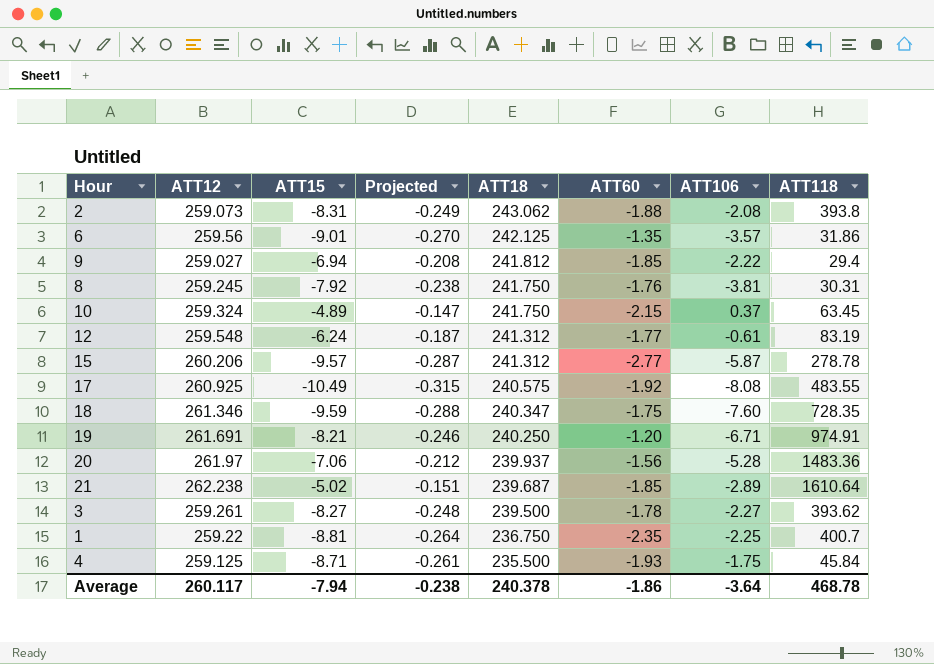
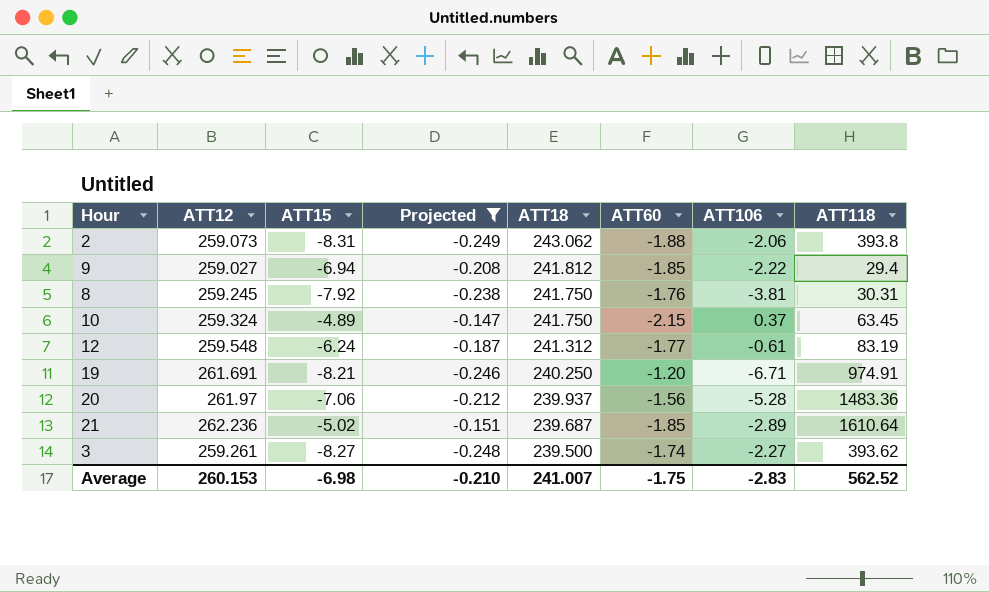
filter: none -> Projected >= -0.249
2 | ATT106: -2.08 -> -2.06
21 | ATT12: 262.238 -> 262.236
3 | ATT60: -1.78 -> -1.74
Average | ATT12: 260.117 -> 260.153
Average | ATT15: -7.94 -> -6.98
Average | Projected: -0.238 -> -0.210
Average | ATT18: 240.378 -> 241.007
Average | ATT60: -1.86 -> -1.75
Average | ATT106: -3.64 -> -2.83
Average | ATT118: 468.78 -> 562.52

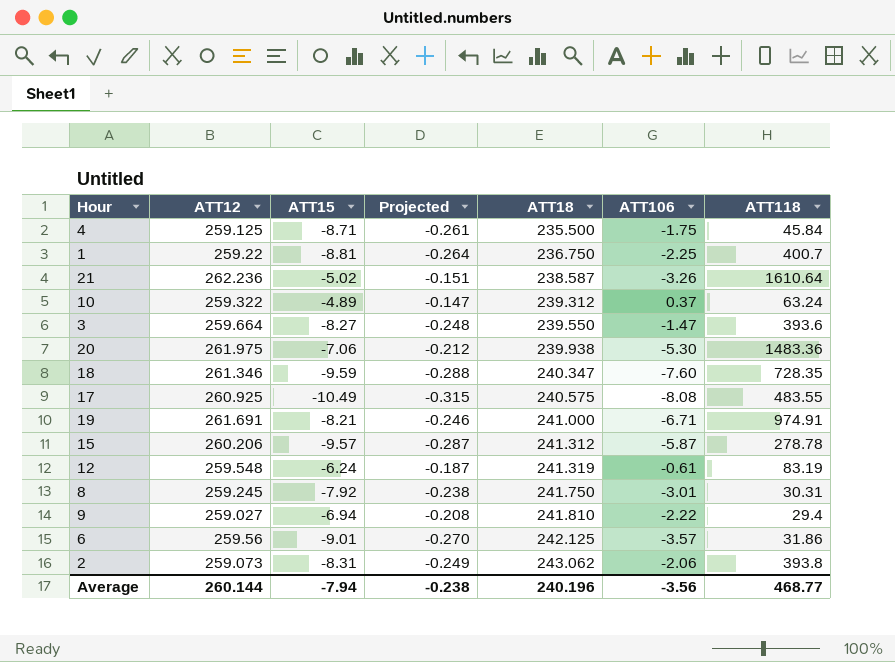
filter: Projected >= -0.249 -> none
row order: ATT18 descending -> ATT18 ascending
column ATT60 | position: 6 -> none
21 | ATT18: 239.687 -> 238.587
21 | ATT106: -2.89 -> -3.26
10 | ATT12: 259.324 -> 259.322
10 | ATT18: 241.750 -> 239.312
10 | ATT118: 63.45 -> 63.24
3 | ATT12: 259.261 -> 259.664
3 | ATT18: 239.500 -> 239.550
3 | ATT106: -2.27 -> -1.47
3 | ATT118: 393.62 -> 393.6
20 | ATT12: 261.97 -> 261.975
20 | ATT18: 239.937 -> 239.938
20 | ATT106: -5.28 -> -5.30
19 | ATT18: 240.250 -> 241.000
12 | ATT18: 241.312 -> 241.319
8 | ATT106: -3.81 -> -3.01
9 | ATT18: 241.812 -> 241.810
Average | ATT12: 260.153 -> 260.144
Average | ATT15: -6.98 -> -7.94
Average | Projected: -0.210 -> -0.238
Average | ATT18: 241.007 -> 240.196
Average | ATT106: -2.83 -> -3.56
Average | ATT118: 562.52 -> 468.77

